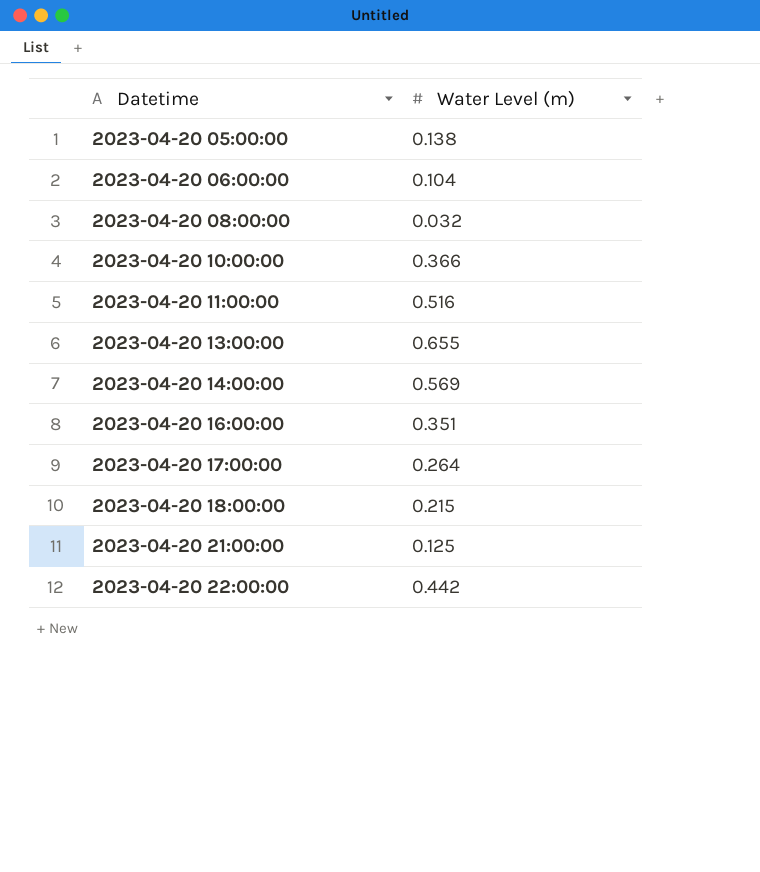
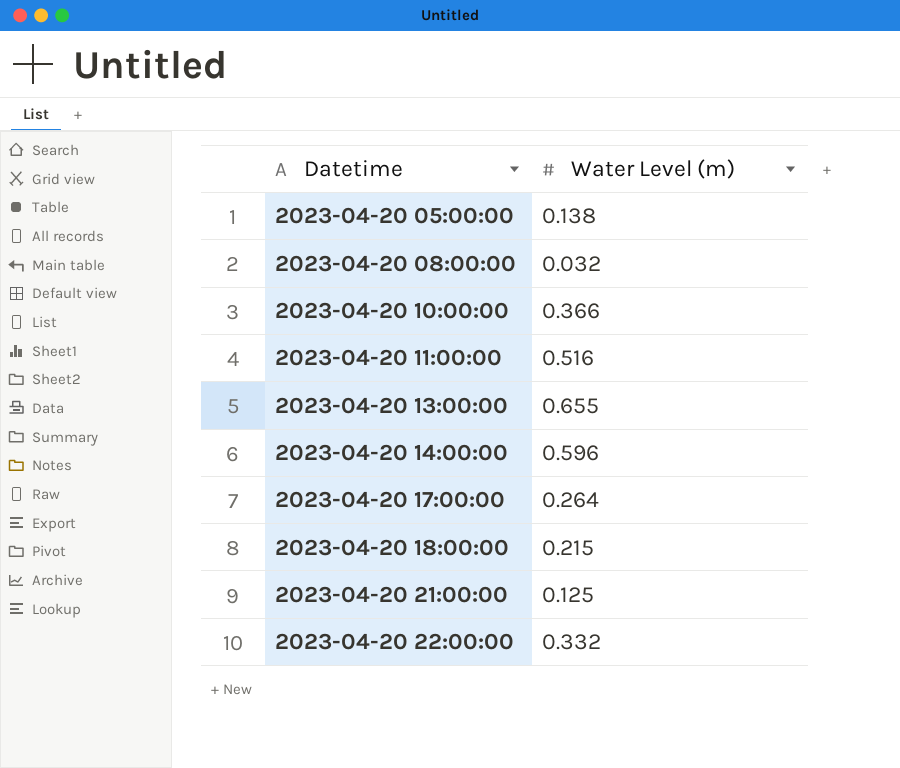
row 2023-04-20 06:00:00: 0.104 -> none
row 2023-04-20 16:00:00: 0.351 -> none
2023-04-20 14:00:00 | Water Level (m): 0.569 -> 0.596
2023-04-20 22:00:00 | Water Level (m): 0.442 -> 0.332

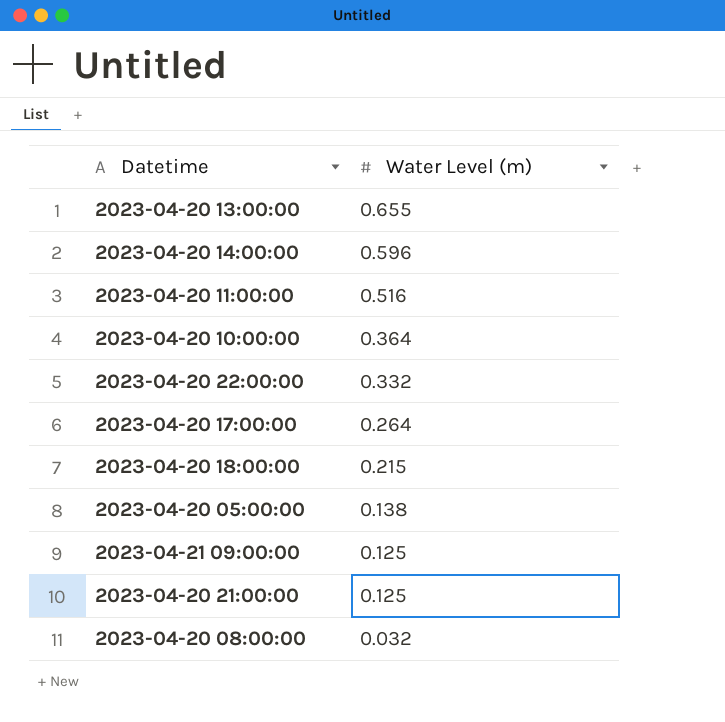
row order: Datetime ascending -> Water Level (m) descending
2023-04-20 10:00:00 | Water Level (m): 0.366 -> 0.364
row 2023-04-21 09:00:00: none -> 0.125

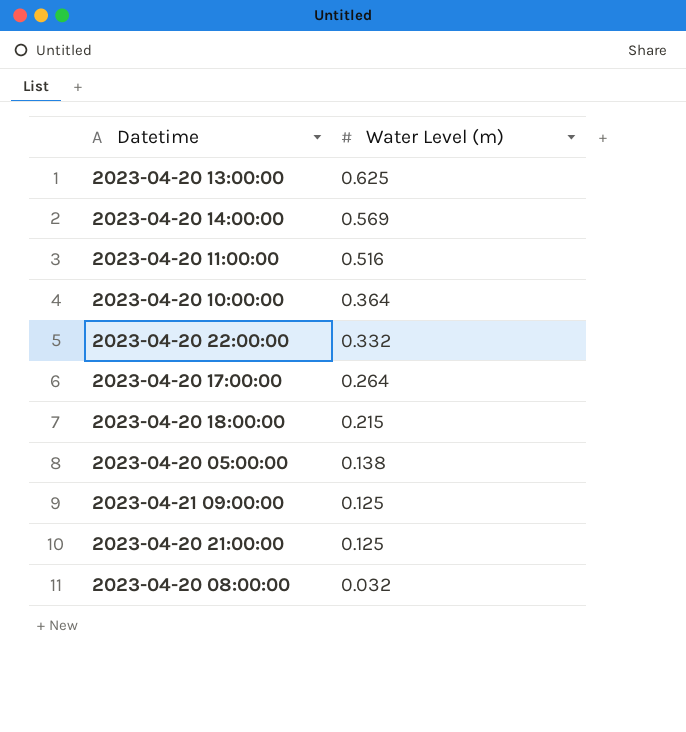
2023-04-20 13:00:00 | Water Level (m): 0.655 -> 0.625
2023-04-20 14:00:00 | Water Level (m): 0.596 -> 0.569

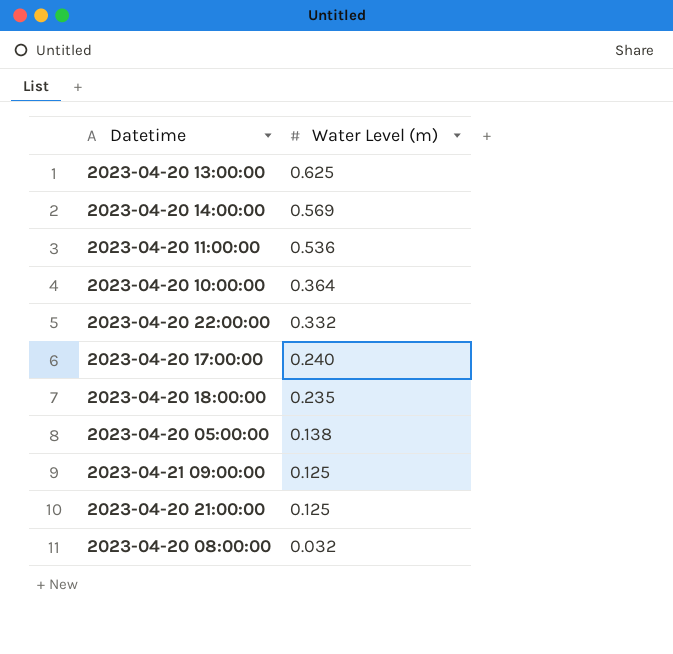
2023-04-20 11:00:00 | Water Level (m): 0.516 -> 0.536
2023-04-20 17:00:00 | Water Level (m): 0.264 -> 0.240
2023-04-20 18:00:00 | Water Level (m): 0.215 -> 0.235

